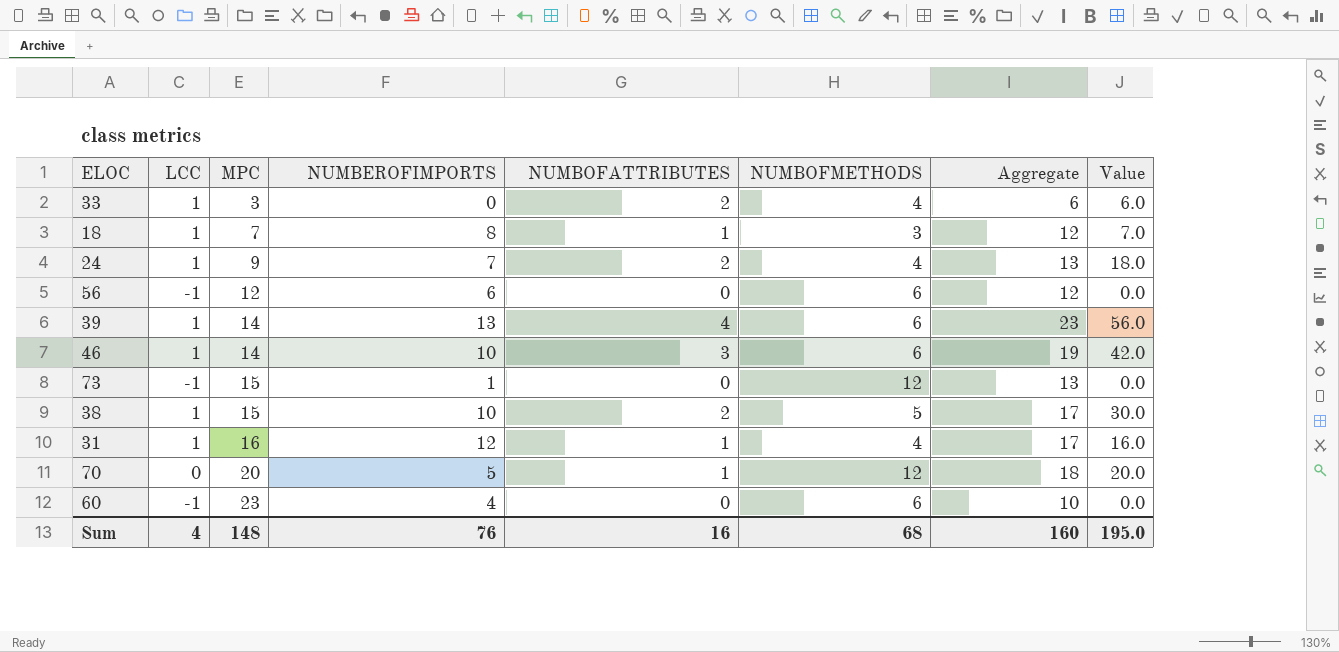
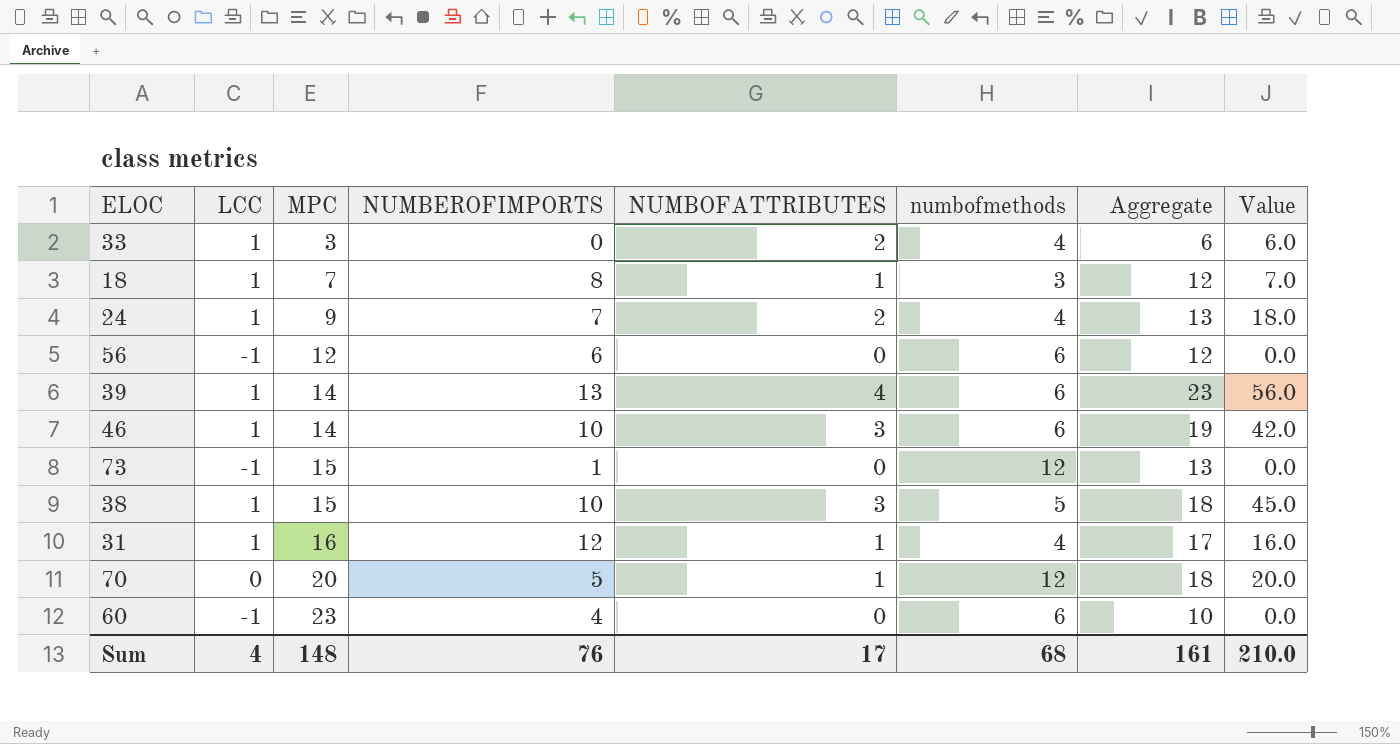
column name: NUMBOFMETHODS -> numbofmethods
38 | NUMBOFATTRIBUTES: 2 -> 3
38 | Aggregate: 17 -> 18
38 | Value: 30.0 -> 45.0
Sum | NUMBOFATTRIBUTES: 16 -> 17
Sum | Aggregate: 160 -> 161
Sum | Value: 195.0 -> 210.0

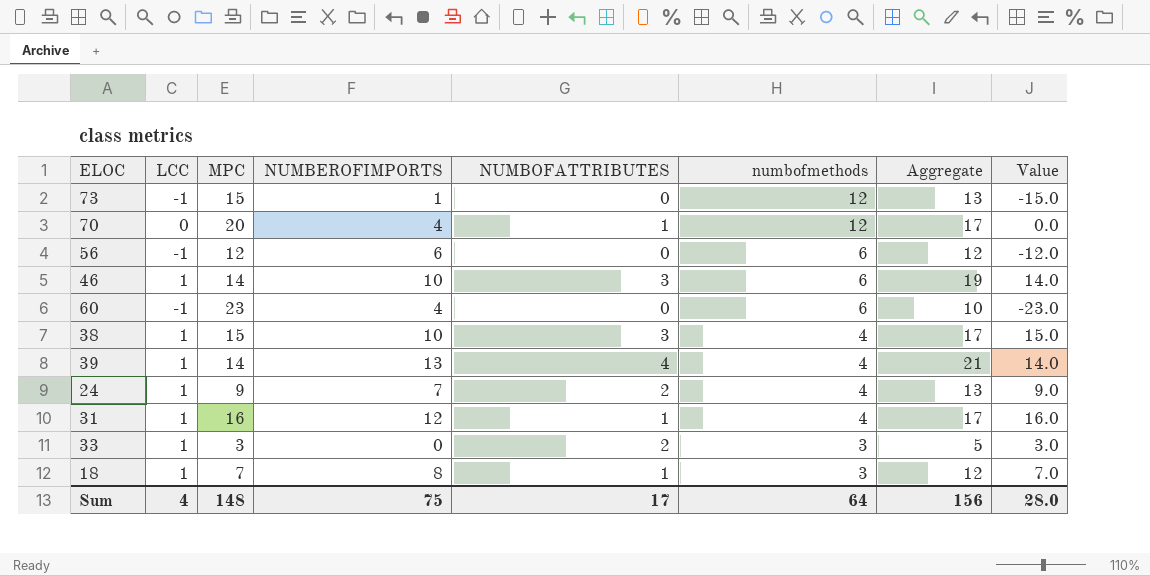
row order: MPC ascending -> numbofmethods descending
column Value | formula: [MPC] * [NUMBOFATTRIBUTES] -> [LCC] * [MPC]
70 | NUMBEROFIMPORTS: 5 -> 4
70 | Aggregate: 18 -> 17
38 | numbofmethods: 5 -> 4
38 | Aggregate: 18 -> 17
39 | numbofmethods: 6 -> 4
39 | Aggregate: 23 -> 21
33 | numbofmethods: 4 -> 3
33 | Aggregate: 6 -> 5
Sum | NUMBEROFIMPORTS: 76 -> 75
Sum | numbofmethods: 68 -> 64
Sum | Aggregate: 161 -> 156
Sum | Value: 210.0 -> 28.0

